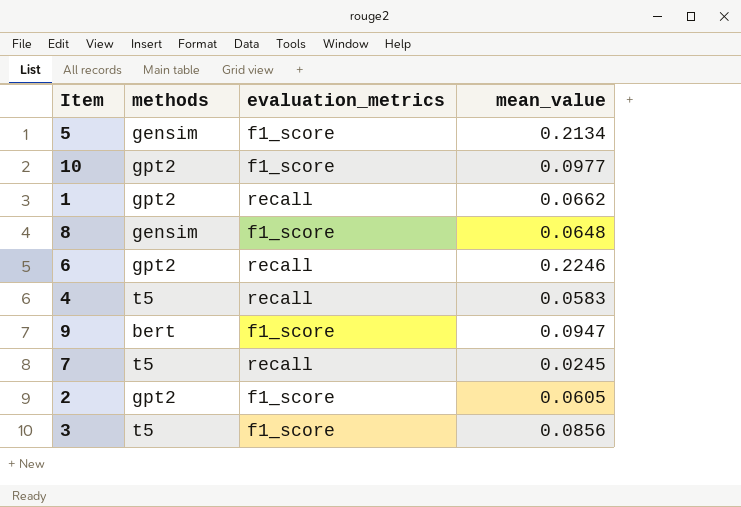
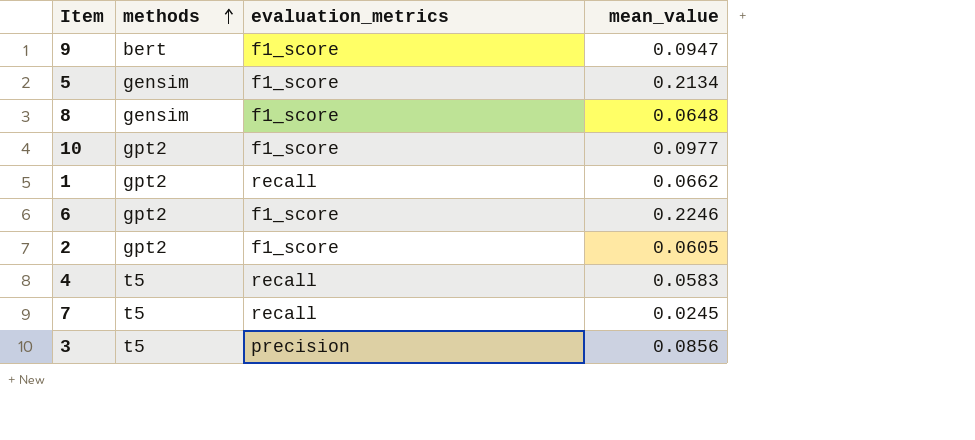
row order: none -> methods ascending
6 | evaluation_metrics: recall -> f1_score
3 | evaluation_metrics: f1_score -> precision

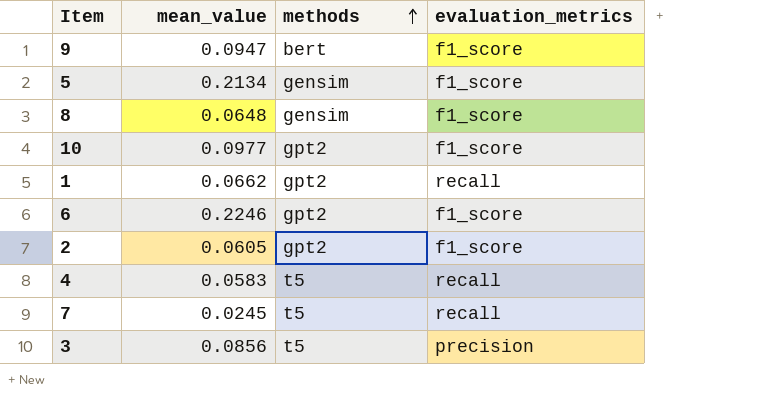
column mean_value | position: 4 -> 2

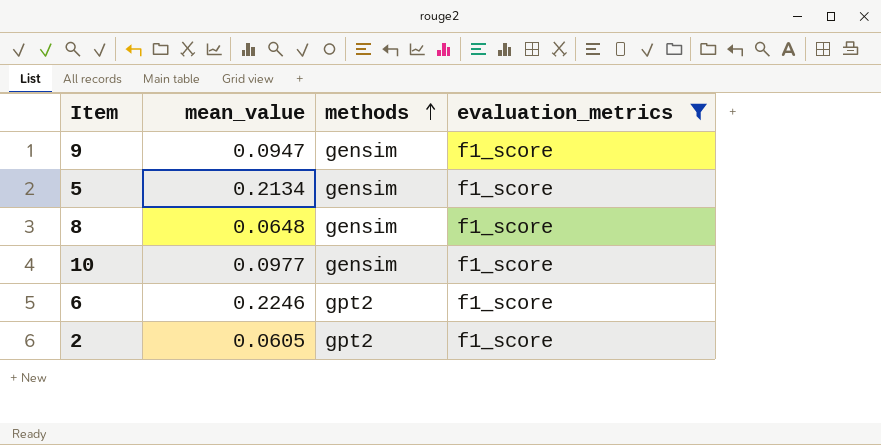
filter: none -> evaluation_metrics = f1_score
9 | methods: bert -> gensim
10 | methods: gpt2 -> gensim

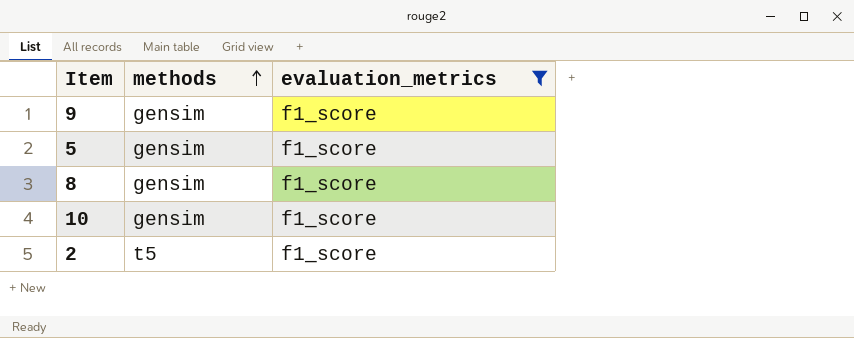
column mean_value | position: 2 -> none
row 6: 0.2246 | gpt2 | f1_score -> none
2 | methods: gpt2 -> t5

